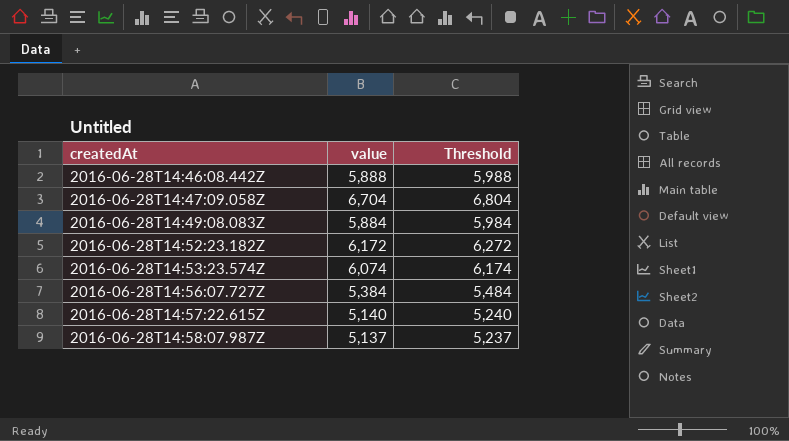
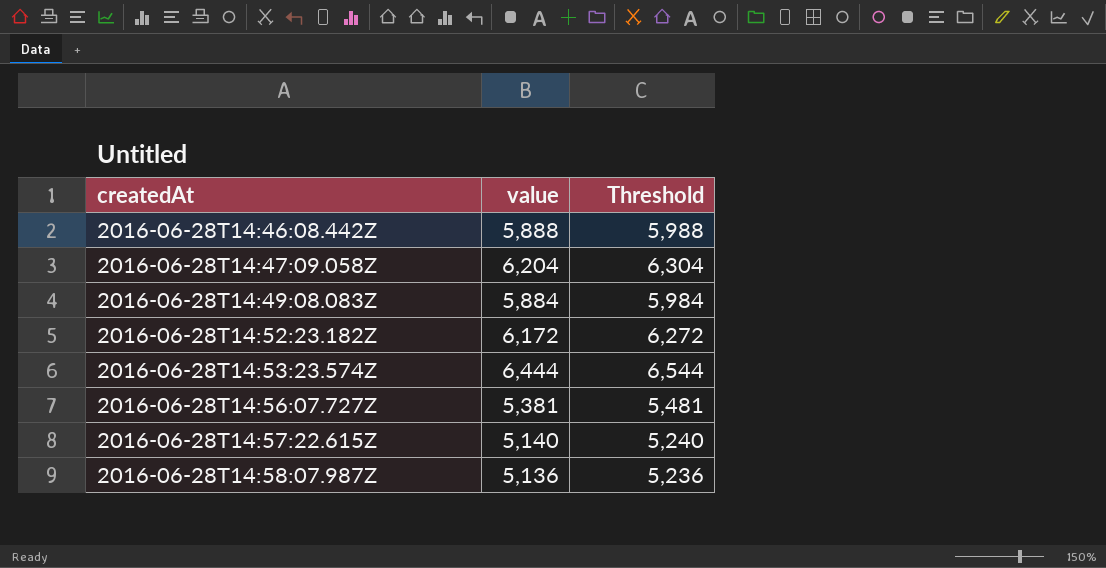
2016-06-28T14:47:09.058Z | value: 6,704 -> 6,204
2016-06-28T14:47:09.058Z | Threshold: 6,804 -> 6,304
2016-06-28T14:53:23.574Z | value: 6,074 -> 6,444
2016-06-28T14:53:23.574Z | Threshold: 6,174 -> 6,544
2016-06-28T14:56:07.727Z | value: 5,384 -> 5,381
2016-06-28T14:56:07.727Z | Threshold: 5,484 -> 5,481
2016-06-28T14:58:07.987Z | value: 5,137 -> 5,136
2016-06-28T14:58:07.987Z | Threshold: 5,237 -> 5,236

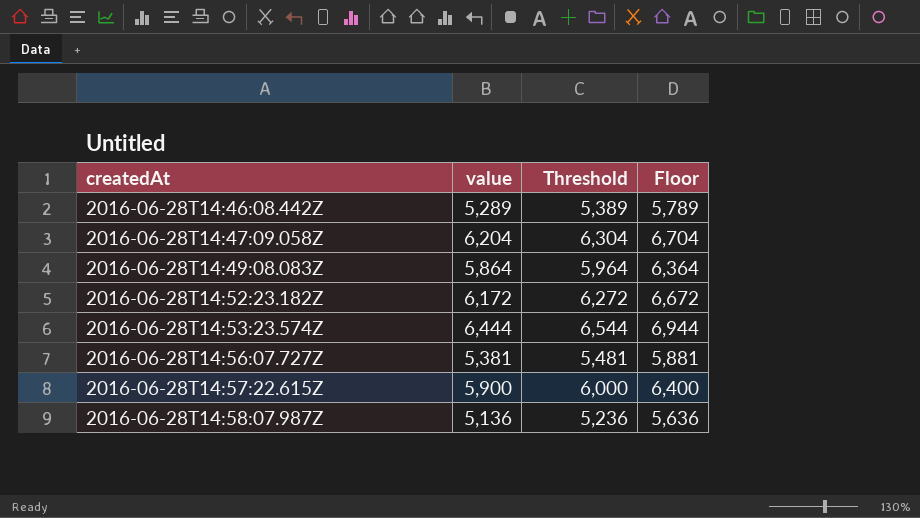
column Floor | formula: none -> [value] + 500
2016-06-28T14:46:08.442Z | value: 5,888 -> 5,289
2016-06-28T14:46:08.442Z | Threshold: 5,988 -> 5,389
2016-06-28T14:49:08.083Z | value: 5,884 -> 5,864
2016-06-28T14:49:08.083Z | Threshold: 5,984 -> 5,964
2016-06-28T14:57:22.615Z | value: 5,140 -> 5,900
2016-06-28T14:57:22.615Z | Threshold: 5,240 -> 6,000

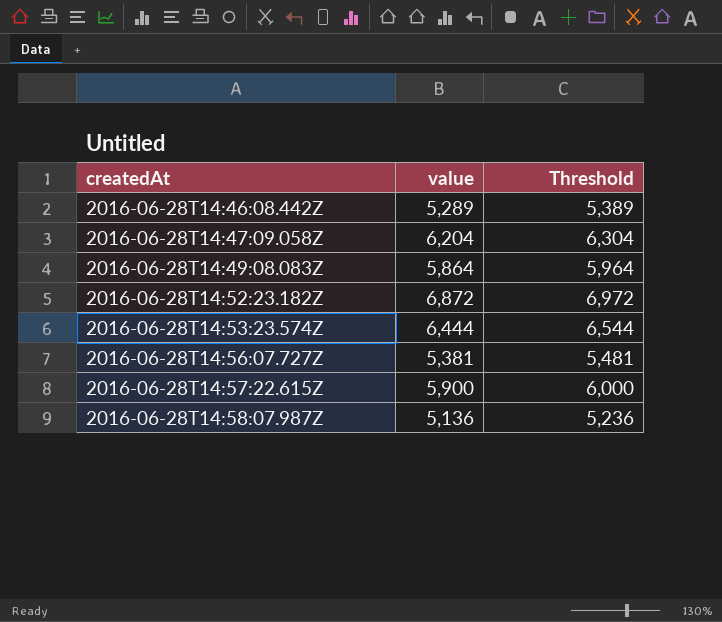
column Floor | formula: [value] + 500 -> none
2016-06-28T14:52:23.182Z | value: 6,172 -> 6,872
2016-06-28T14:52:23.182Z | Threshold: 6,272 -> 6,972

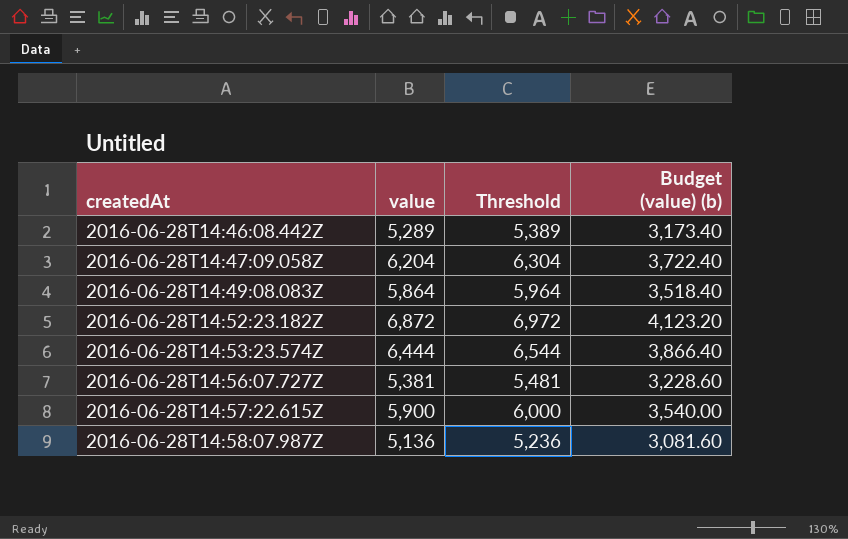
column Budget (value) (b) | formula: none -> [value] * 0.6

